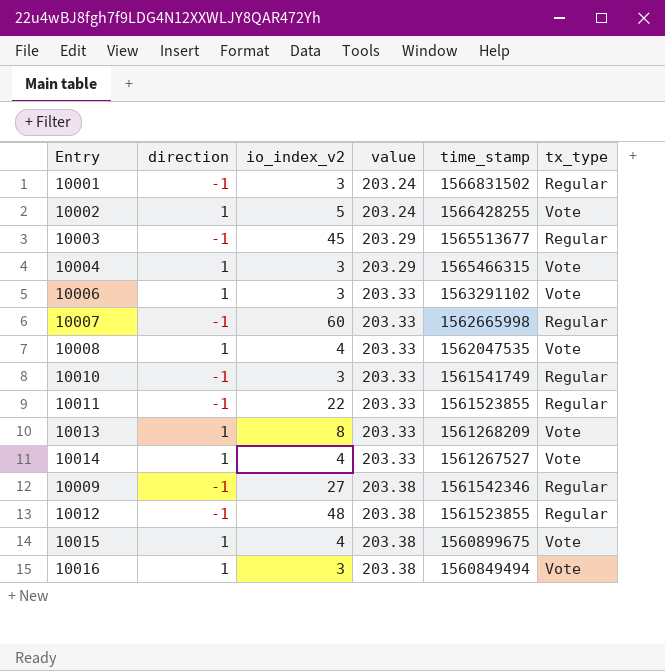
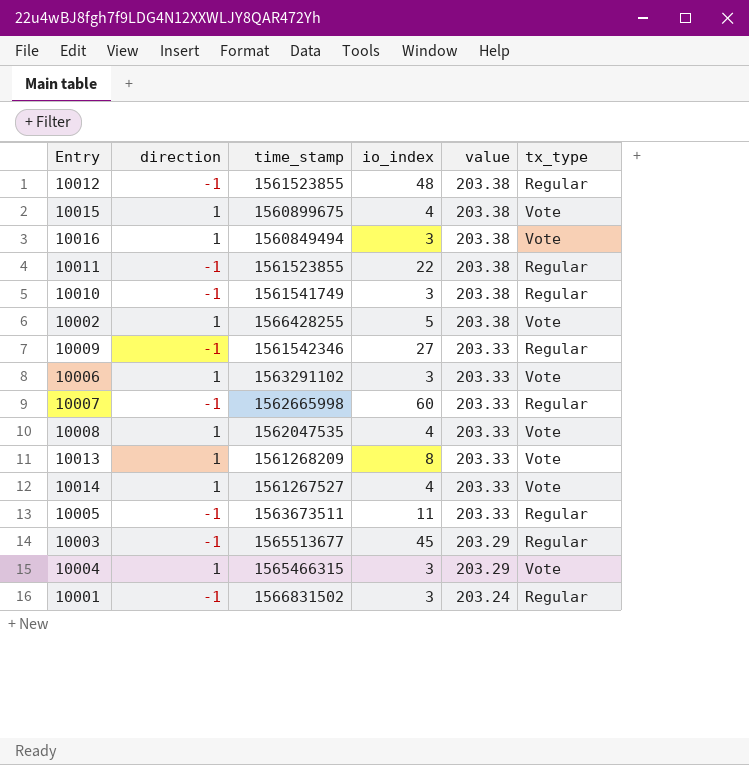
row order: value ascending -> value descending
column time_stamp | position: 5 -> 3
column name: io_index_v2 -> io_index
10011 | value: 203.33 -> 203.38
10010 | value: 203.33 -> 203.38
10002 | value: 203.24 -> 203.38
10009 | value: 203.38 -> 203.33
row 10005: none -> -1 | 1563673511 | 11 | 203.33 | Regular

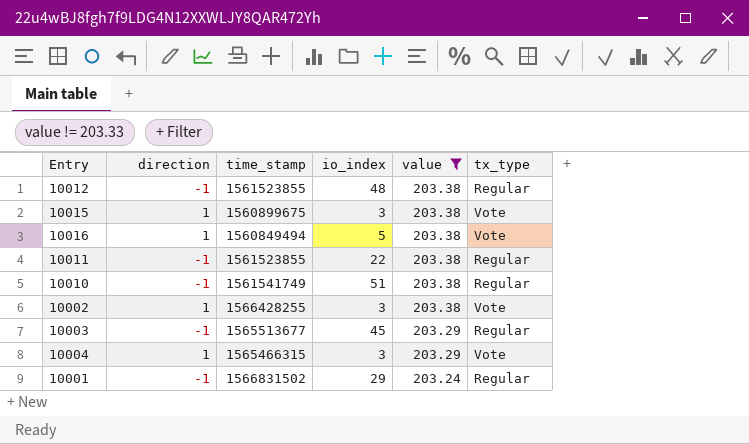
filter: none -> value != 203.33
10015 | io_index: 4 -> 3
10016 | io_index: 3 -> 5
10010 | io_index: 3 -> 51
10002 | io_index: 5 -> 3
10001 | io_index: 3 -> 29

